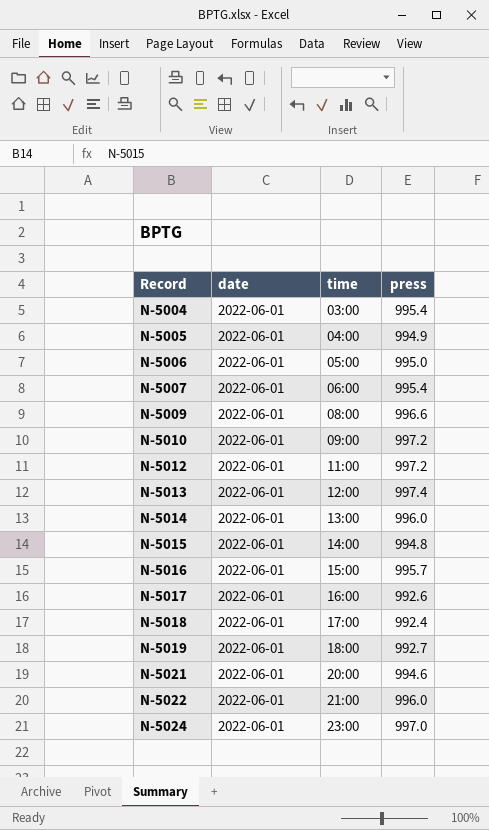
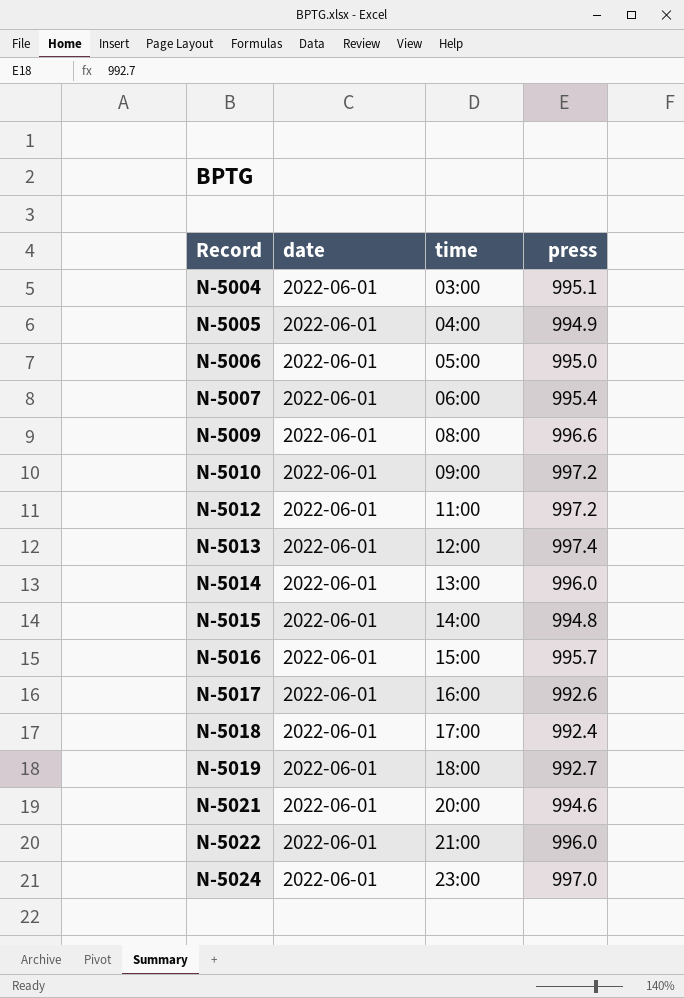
N-5004 | press: 995.4 -> 995.1

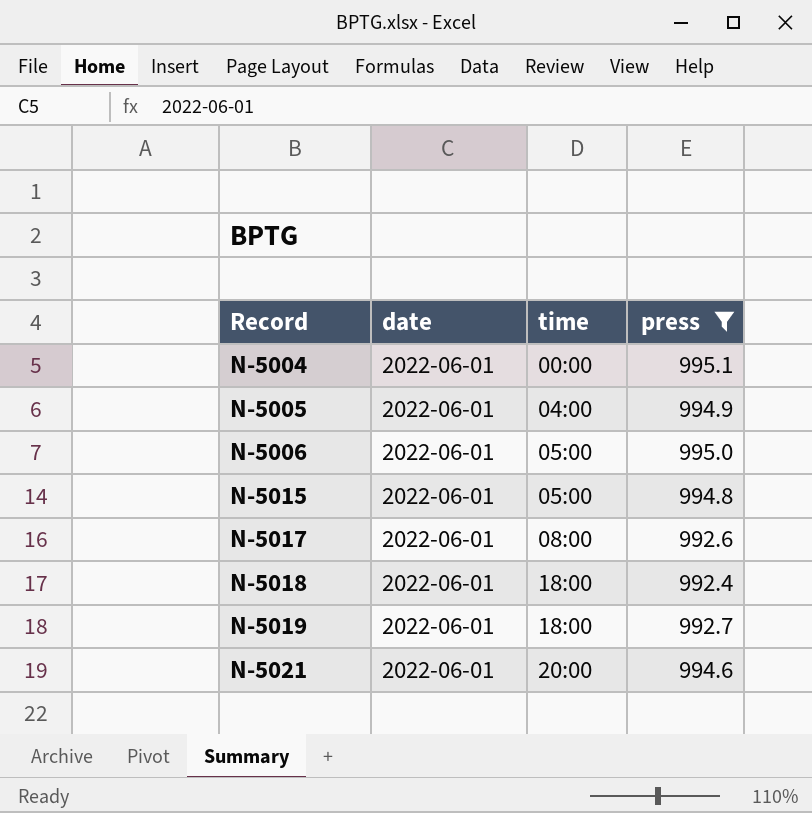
filter: none -> press <= 995.1
N-5004 | time: 03:00 -> 00:00
N-5015 | time: 14:00 -> 05:00
N-5017 | time: 16:00 -> 08:00
N-5018 | time: 17:00 -> 18:00

